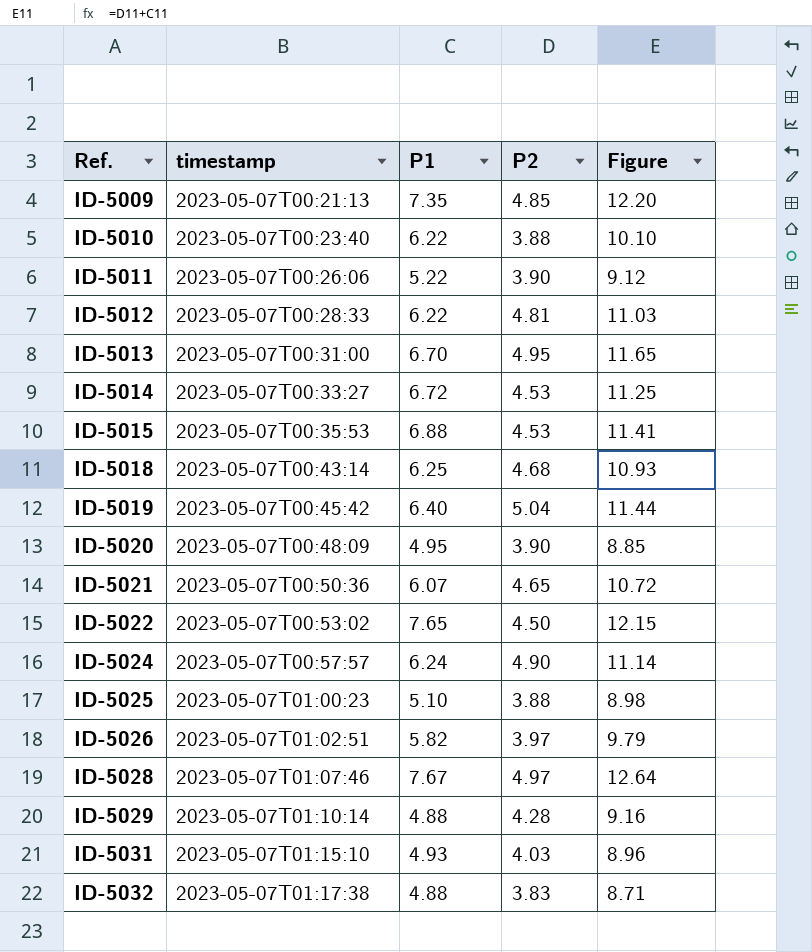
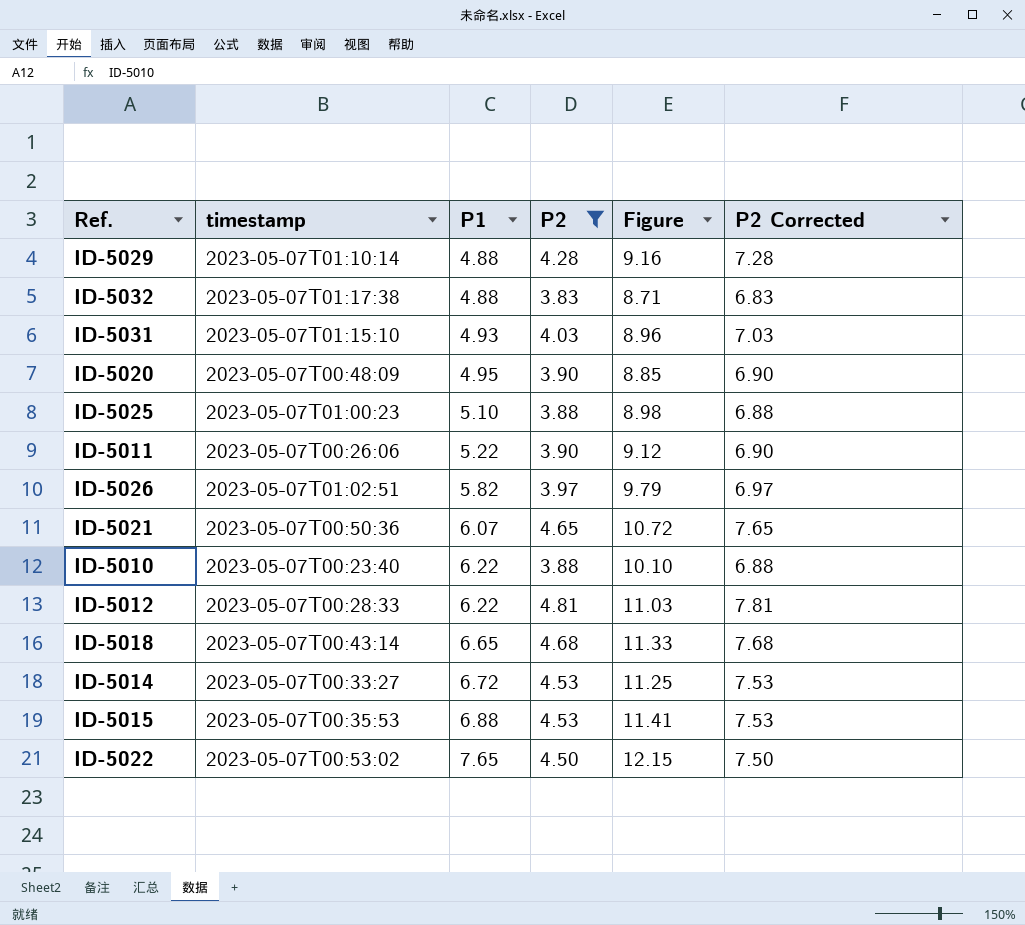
filter: none -> P2 <= 4.81
row order: Ref. ascending -> P1 ascending
column P2 Corrected | formula: none -> [P2] + 3
ID-5018 | P1: 6.25 -> 6.65
ID-5018 | Figure: 10.93 -> 11.33

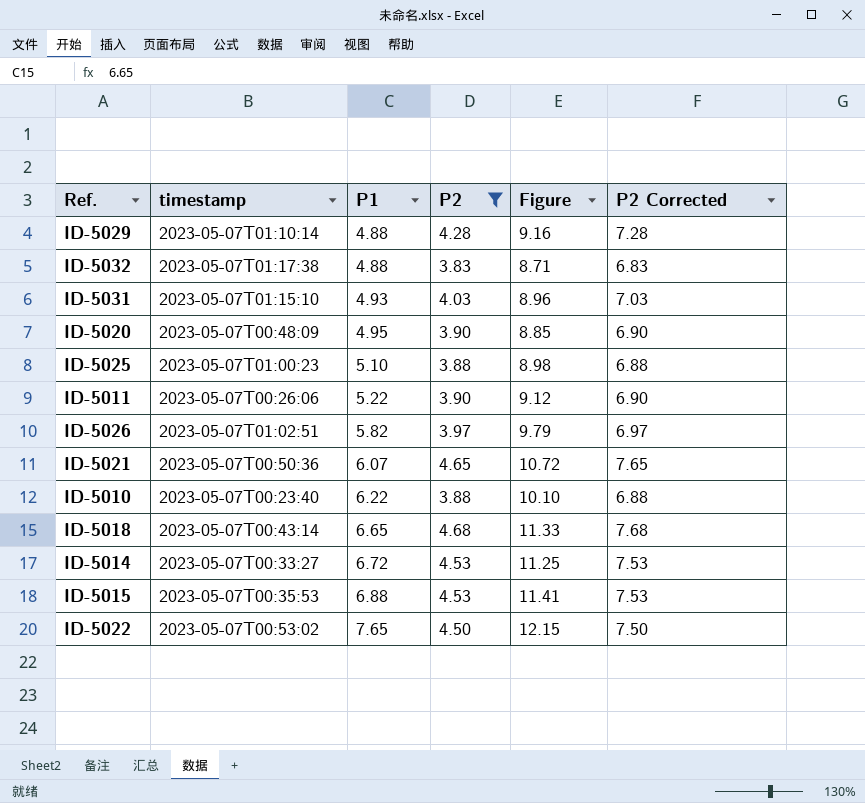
row ID-5012: 2023-05-07T00:28:33 | 6.22 | 4.81 | 11.03 | 7.81 -> none

